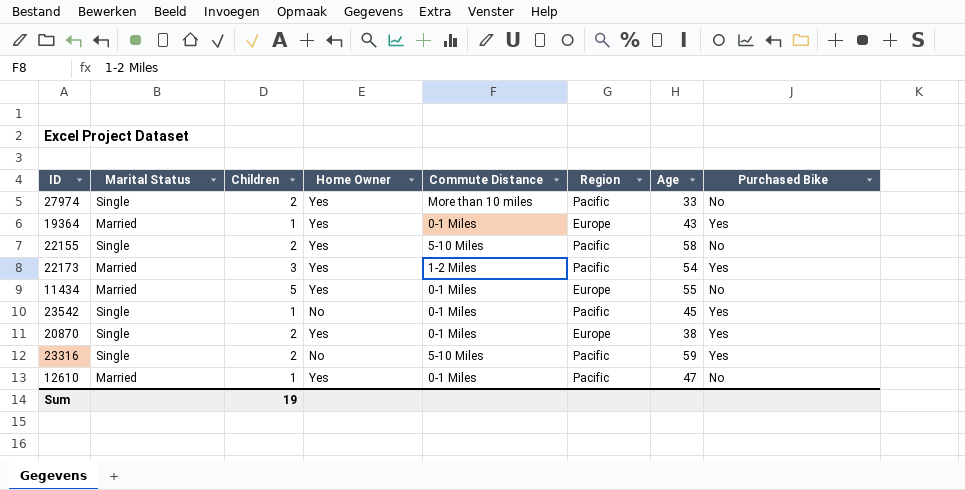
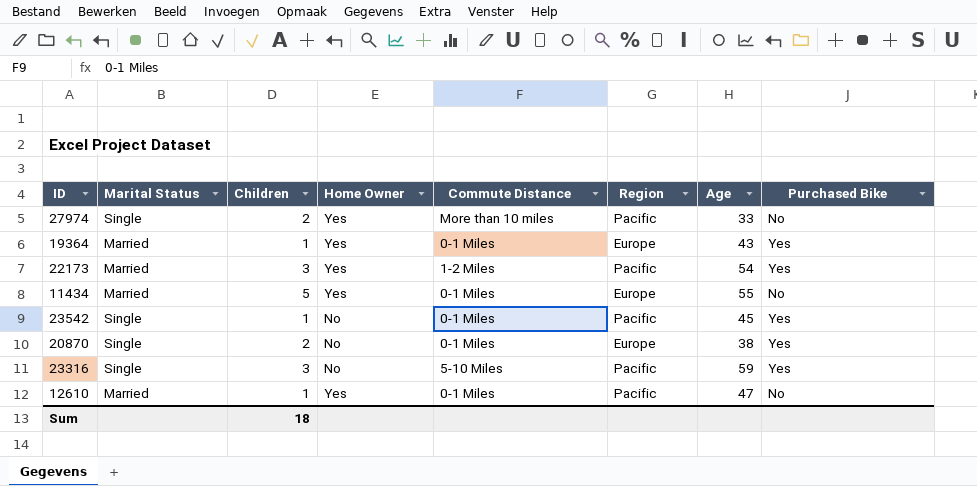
row 22155: Single | 2 | Yes | 5-10 Miles | Pacific | 58 | No -> none
20870 | Home Owner: Yes -> No
23316 | Children: 2 -> 3
Sum | Children: 19 -> 18

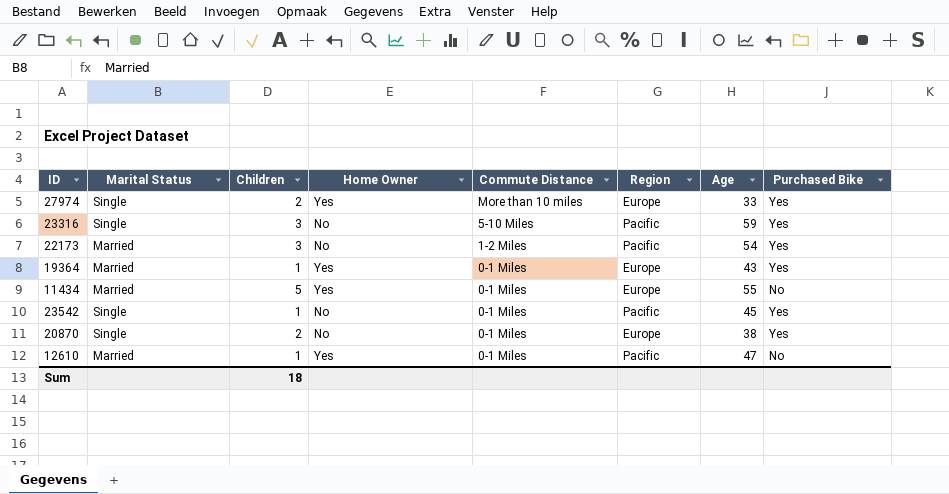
row order: none -> Commute Distance descending
27974 | Region: Pacific -> Europe
27974 | Purchased Bike: No -> Yes
22173 | Home Owner: Yes -> No

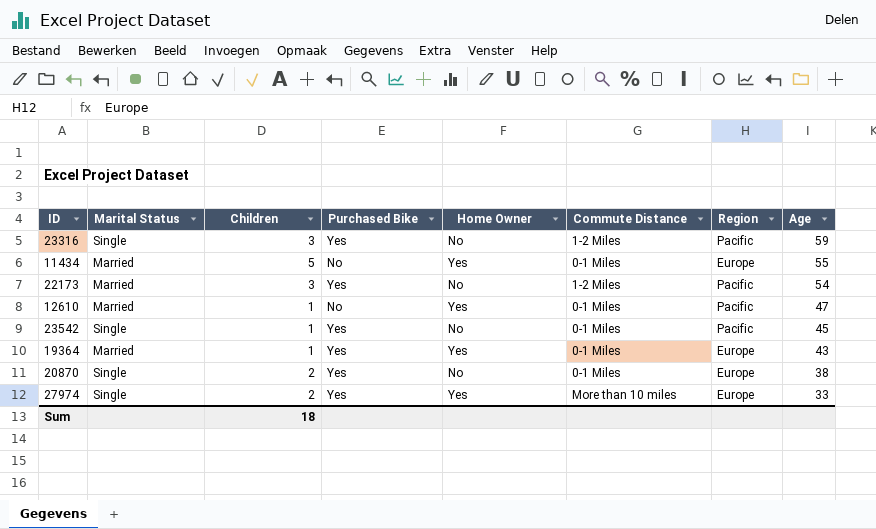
row order: Commute Distance descending -> Age descending
column Purchased Bike | position: 8 -> 4
23316 | Commute Distance: 5-10 Miles -> 1-2 Miles

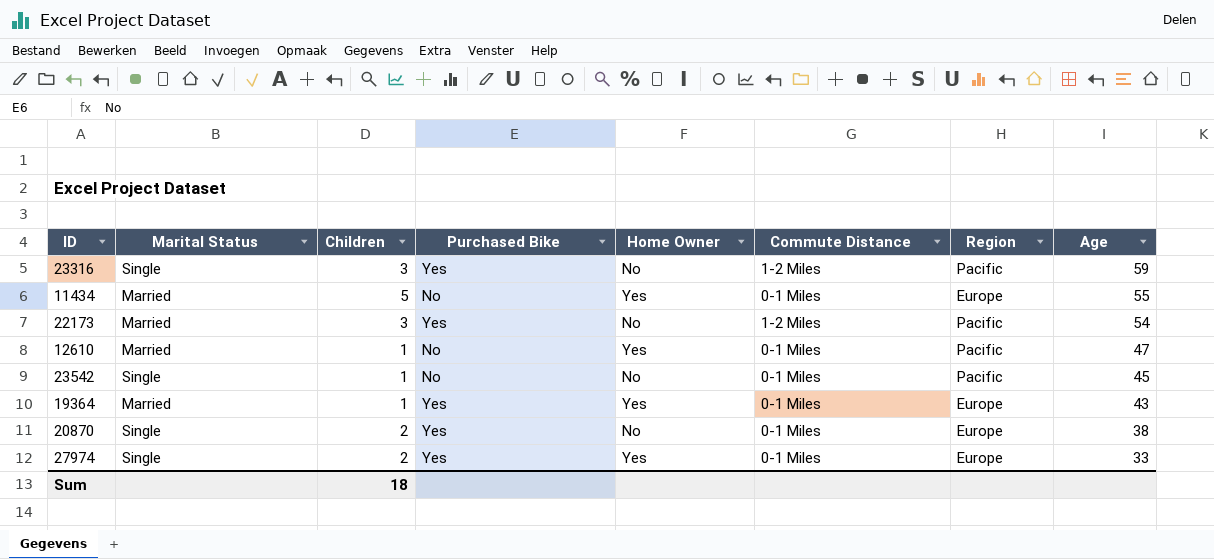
23542 | Purchased Bike: Yes -> No
27974 | Commute Distance: More than 10 miles -> 0-1 Miles

